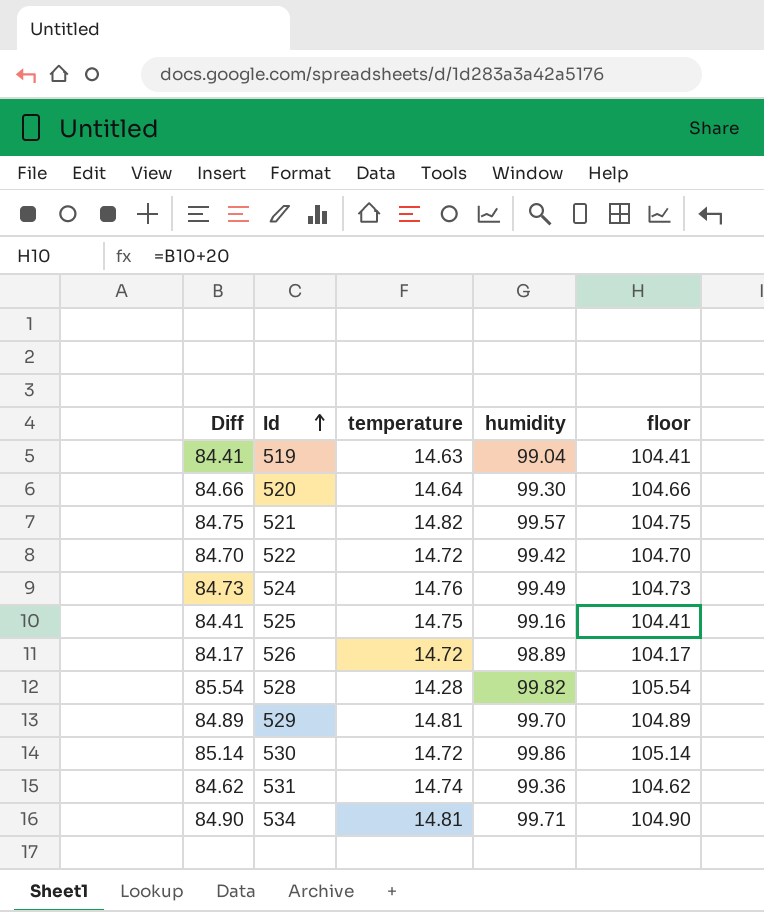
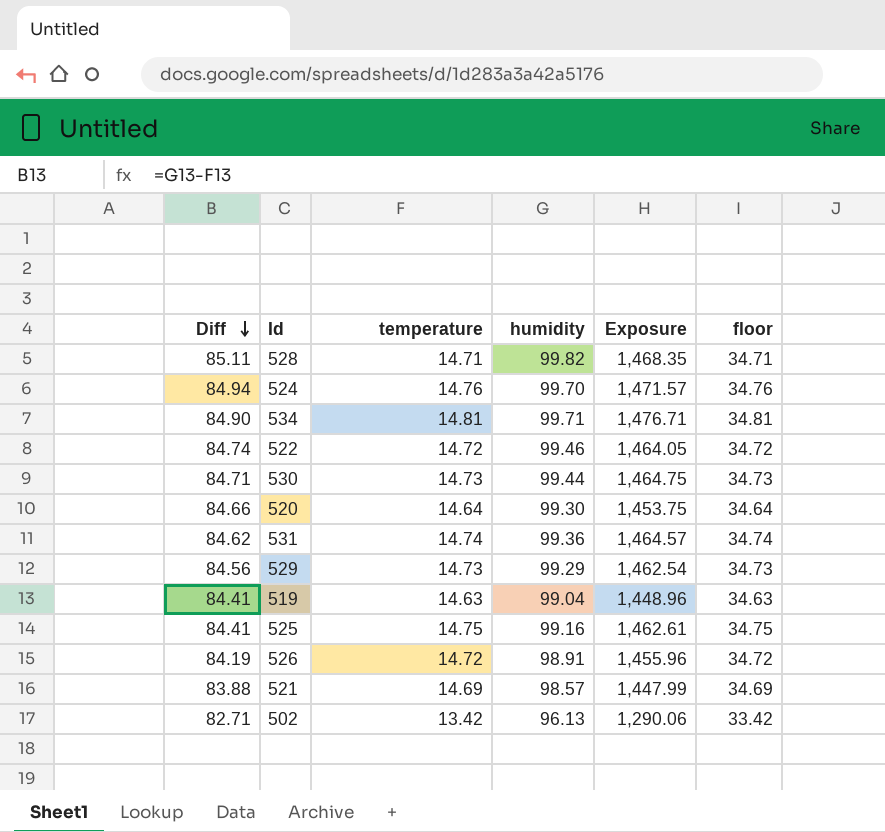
row order: Id ascending -> Diff descending
column Exposure | formula: none -> [temperature] * [humidity]
column floor | formula: [Diff] + 20 -> [temperature] + 20
528 | Diff: 85.54 -> 85.11
528 | temperature: 14.28 -> 14.71
524 | Diff: 84.73 -> 84.94
524 | humidity: 99.49 -> 99.70
522 | Diff: 84.70 -> 84.74
522 | humidity: 99.42 -> 99.46
530 | Diff: 85.14 -> 84.71
530 | temperature: 14.72 -> 14.73
530 | humidity: 99.86 -> 99.44
529 | Diff: 84.89 -> 84.56
529 | temperature: 14.81 -> 14.73
529 | humidity: 99.70 -> 99.29
526 | Diff: 84.17 -> 84.19
526 | humidity: 98.89 -> 98.91
521 | Diff: 84.75 -> 83.88
521 | temperature: 14.82 -> 14.69
521 | humidity: 99.57 -> 98.57
row 502: none -> 82.71 | 13.42 | 96.13 | 1,290.06 | 33.42

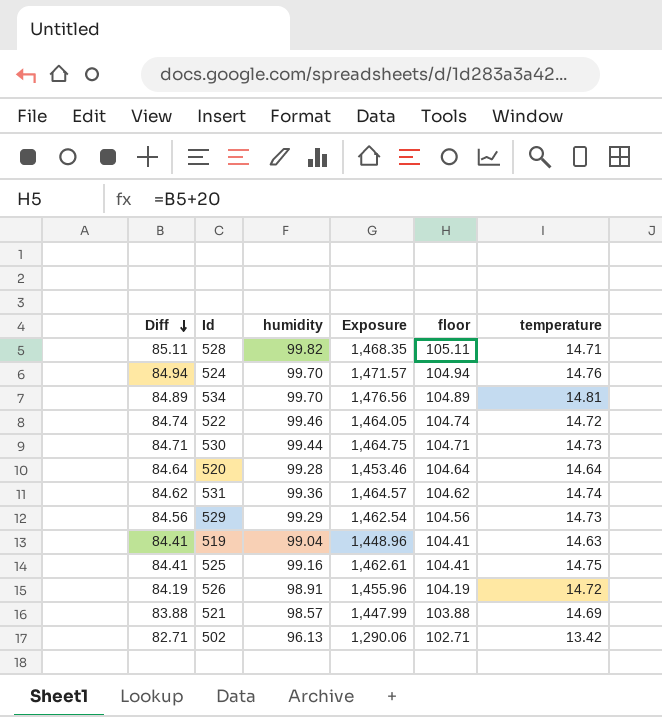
column floor | formula: [temperature] + 20 -> [Diff] + 20
column temperature | position: 3 -> 6
534 | Diff: 84.90 -> 84.89
534 | humidity: 99.71 -> 99.70
534 | Exposure: 1,476.71 -> 1,476.56
520 | Diff: 84.66 -> 84.64
520 | humidity: 99.30 -> 99.28
520 | Exposure: 1,453.75 -> 1,453.46

